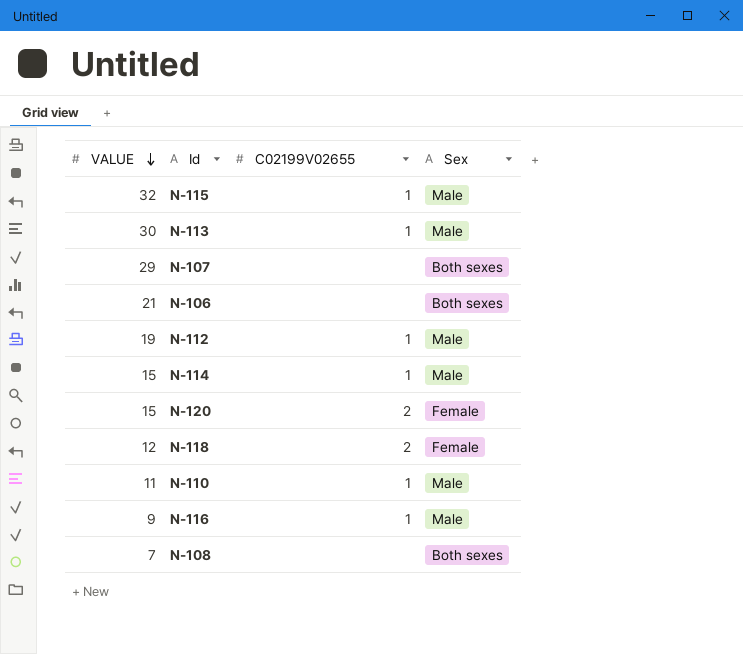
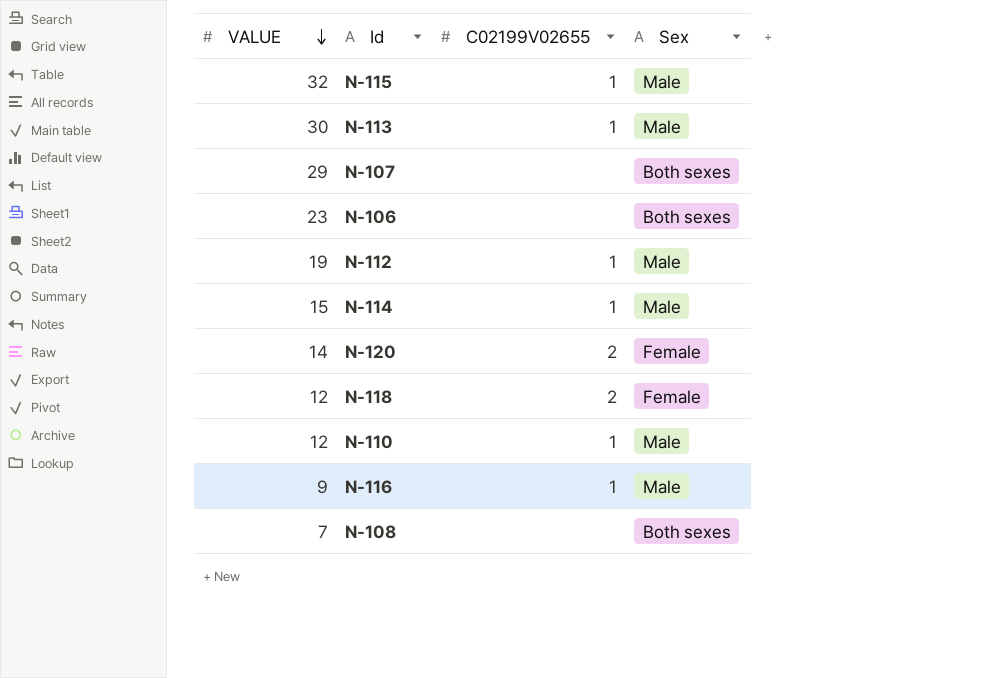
N-106 | VALUE: 21 -> 23
N-120 | VALUE: 15 -> 14
N-110 | VALUE: 11 -> 12

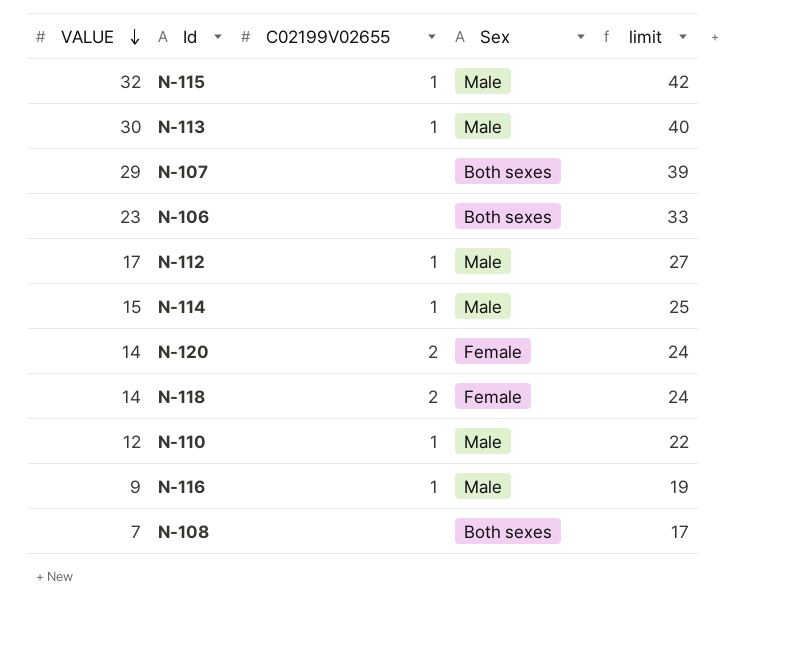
column limit | formula: none -> [VALUE] + 10
N-112 | VALUE: 19 -> 17
N-118 | VALUE: 12 -> 14

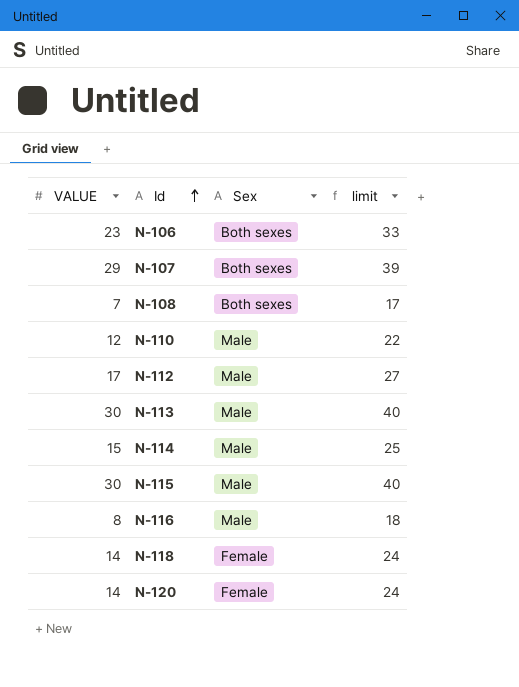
row order: VALUE descending -> Id ascending
column C02199V02655 | position: 3 -> none
N-115 | VALUE: 32 -> 30
N-115 | limit: 42 -> 40
N-116 | VALUE: 9 -> 8
N-116 | limit: 19 -> 18

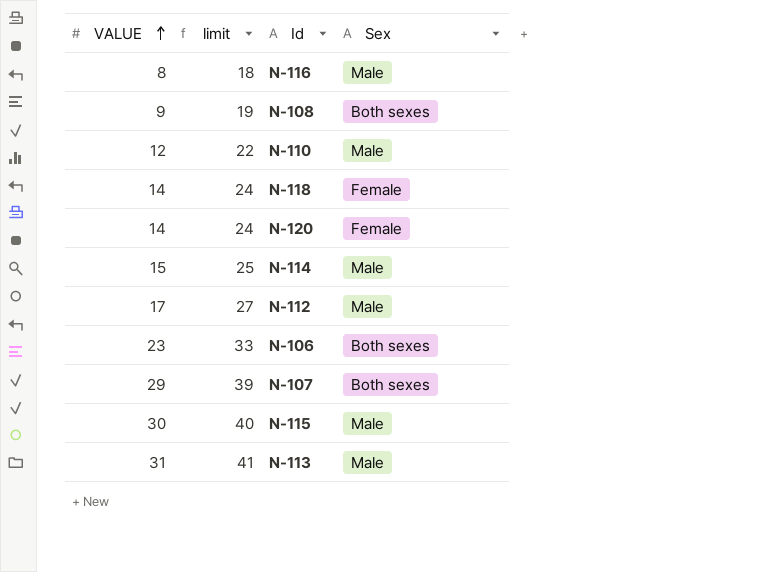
row order: Id ascending -> VALUE ascending
column limit | position: 4 -> 2
N-108 | VALUE: 7 -> 9
N-108 | limit: 17 -> 19
N-113 | VALUE: 30 -> 31
N-113 | limit: 40 -> 41

